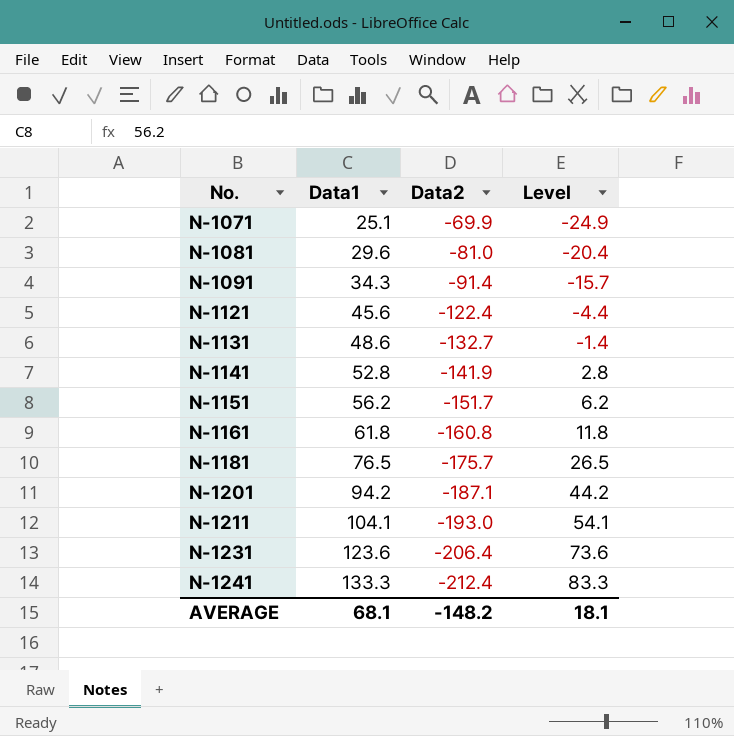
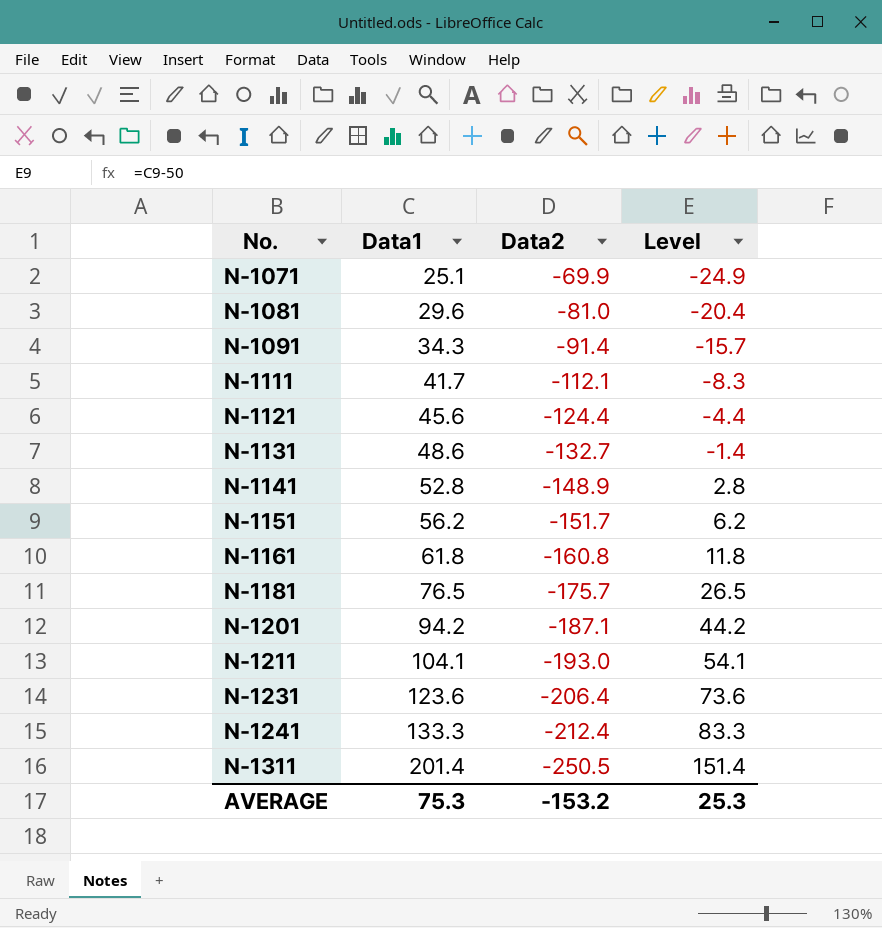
row N-1111: none -> 41.7 | -112.1 | -8.3
N-1121 | Data2: -122.4 -> -124.4
N-1141 | Data2: -141.9 -> -148.9
row N-1311: none -> 201.4 | -250.5 | 151.4
AVERAGE | Data1: 68.1 -> 75.3
AVERAGE | Data2: -148.2 -> -153.2
AVERAGE | Level: 18.1 -> 25.3

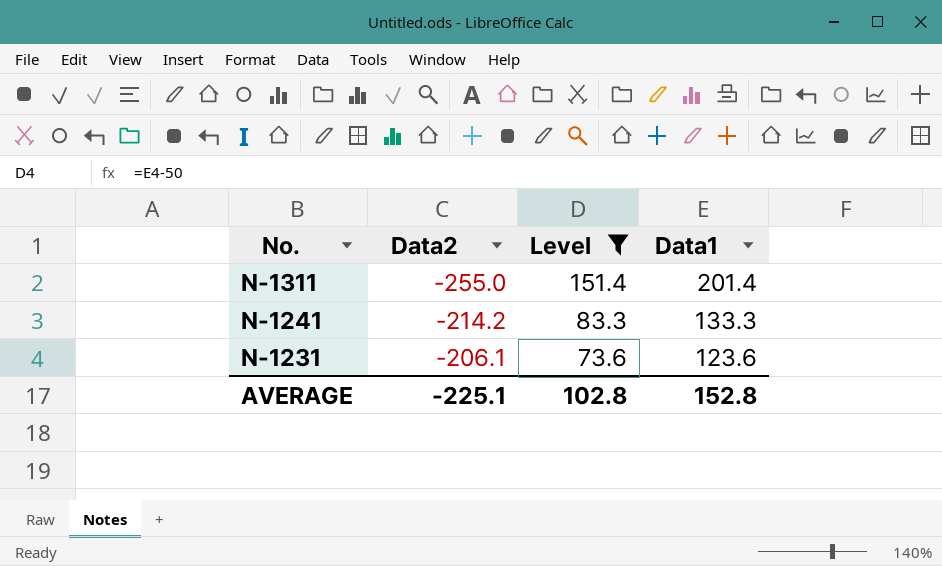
filter: none -> Level >= 73.6
row order: No. ascending -> No. descending
column Data1 | position: 2 -> 4
N-1311 | Data2: -250.5 -> -255.0
N-1241 | Data2: -212.4 -> -214.2
N-1231 | Data2: -206.4 -> -206.1
AVERAGE | Data2: -153.2 -> -225.1
AVERAGE | Level: 25.3 -> 102.8
AVERAGE | Data1: 75.3 -> 152.8

